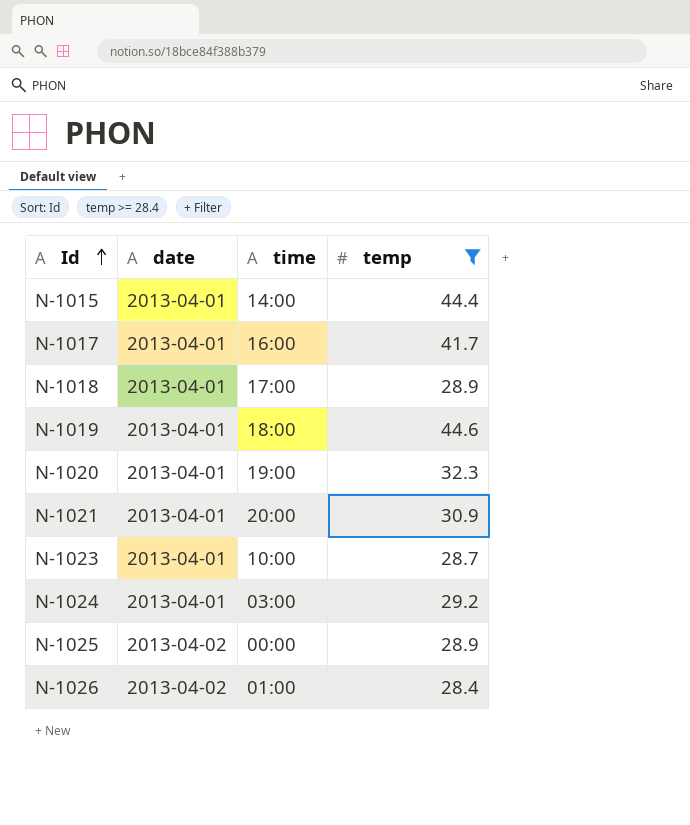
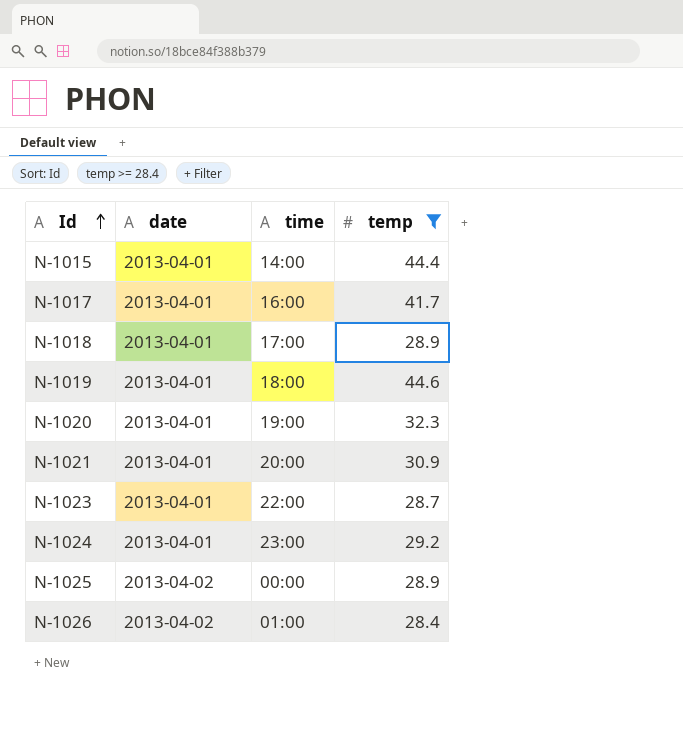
N-1023 | time: 10:00 -> 22:00
N-1024 | time: 03:00 -> 23:00

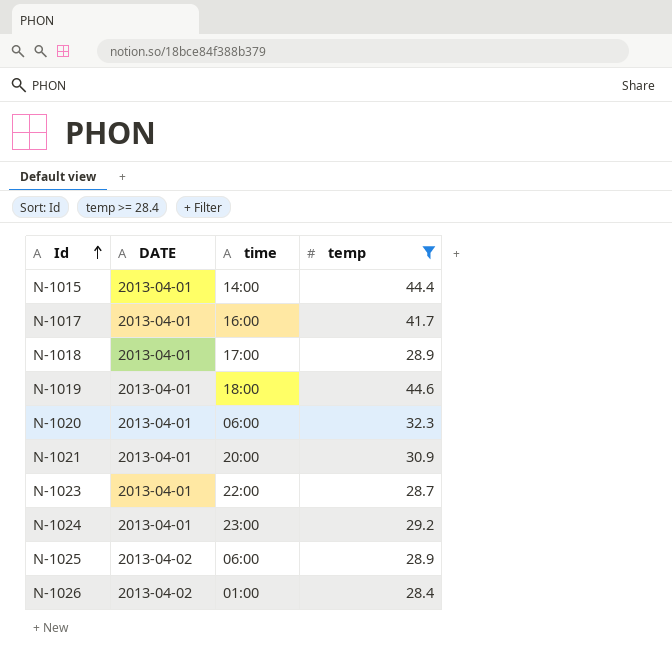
column name: date -> DATE
N-1020 | time: 19:00 -> 06:00
N-1025 | time: 00:00 -> 06:00

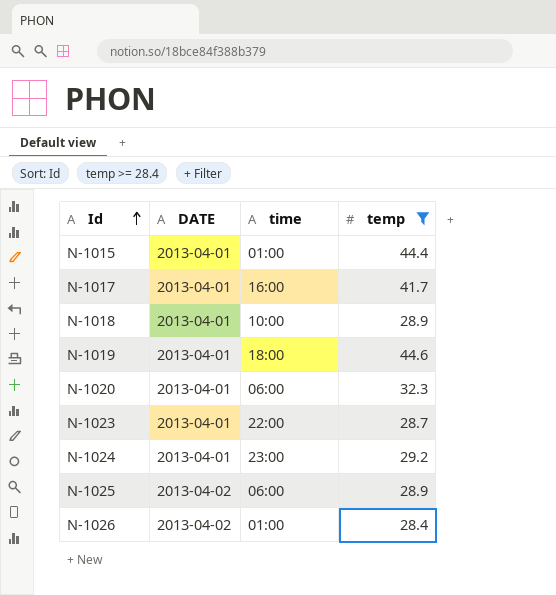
row N-1021: 2013-04-01 | 20:00 | 30.9 -> none
N-1015 | time: 14:00 -> 01:00
N-1018 | time: 17:00 -> 10:00

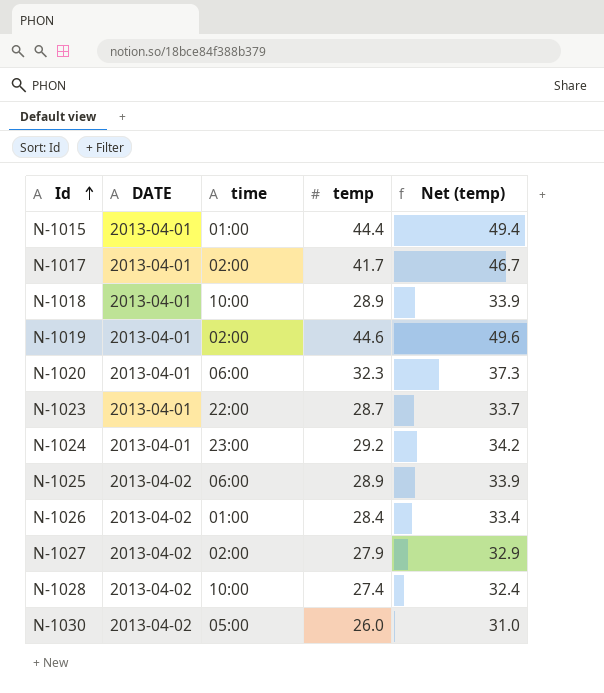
filter: temp >= 28.4 -> none
column Net (temp) | formula: none -> [temp] + 5
N-1017 | time: 16:00 -> 02:00
N-1019 | time: 18:00 -> 02:00

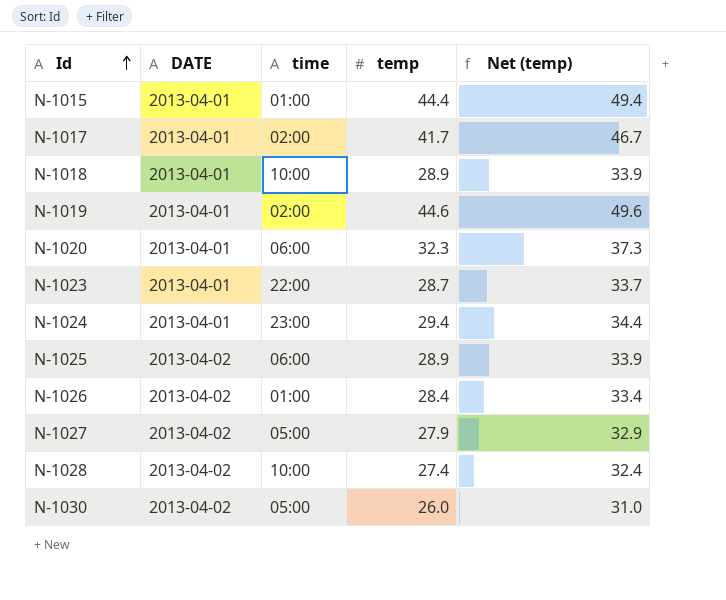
N-1024 | temp: 29.2 -> 29.4
N-1024 | Net (temp): 34.2 -> 34.4
N-1027 | time: 02:00 -> 05:00

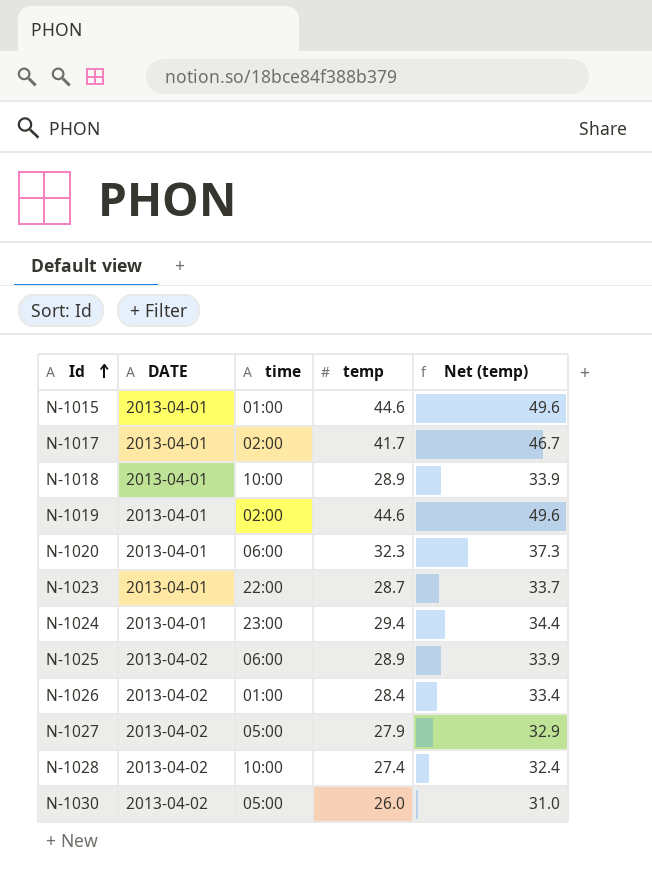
N-1015 | temp: 44.4 -> 44.6
N-1015 | Net (temp): 49.4 -> 49.6

